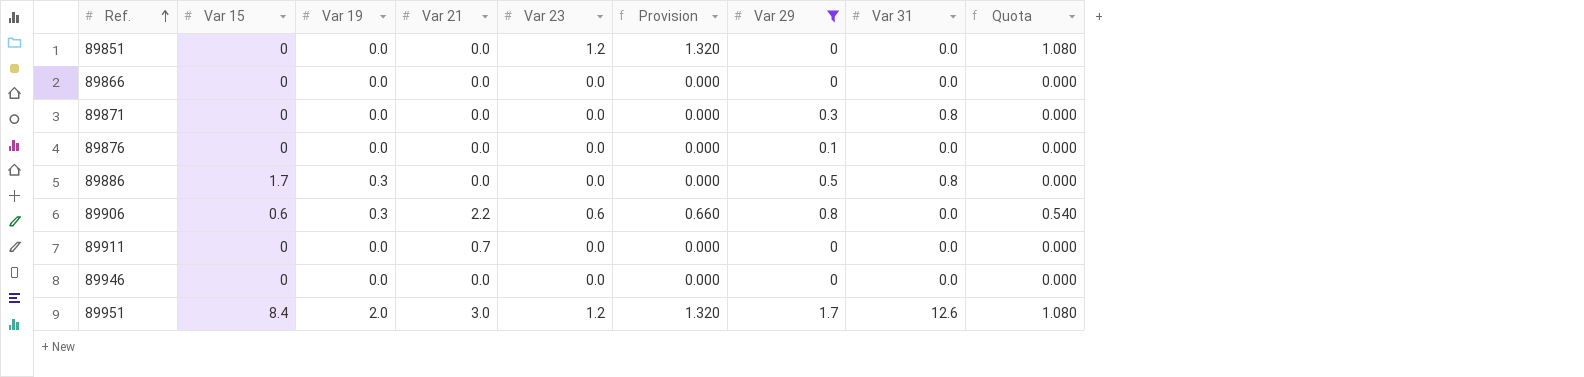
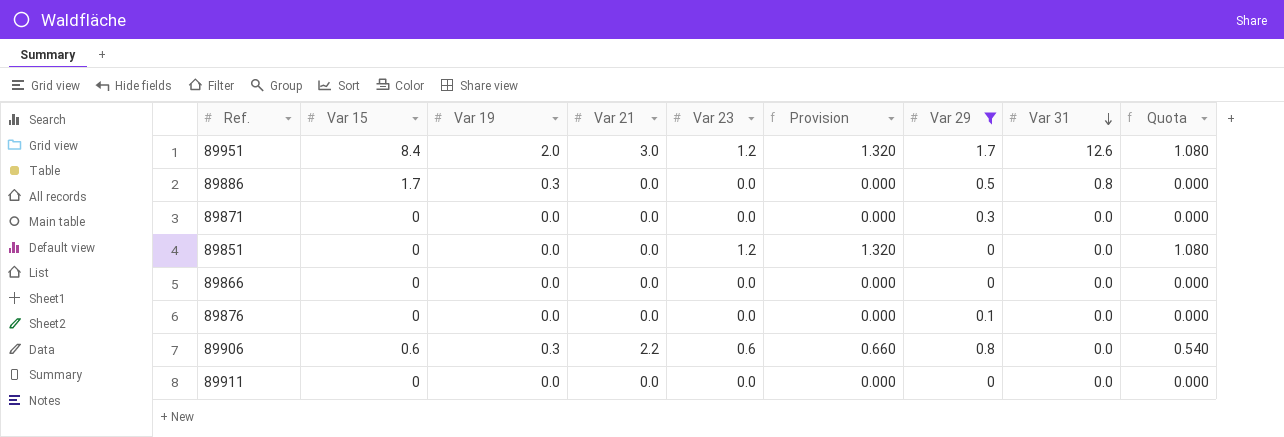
row order: Ref. ascending -> Var 31 descending
row 89946: 0 | 0.0 | 0.0 | 0.0 | 0.000 | 0 | 0.0 | 0.000 -> none
89871 | Var 31: 0.8 -> 0.0
89911 | Var 21: 0.7 -> 0.0

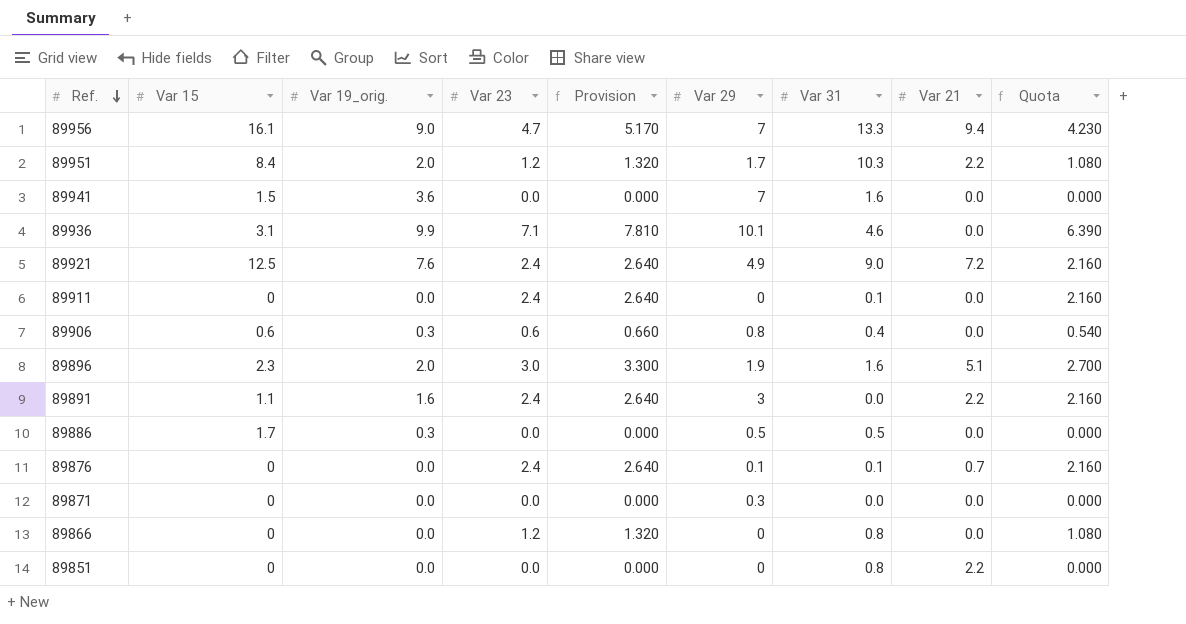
filter: Var 29 <= 1.7 -> none
row order: Var 31 descending -> Ref. descending
column name: Var 19 -> Var 19_orig.
column Var 21 | position: 4 -> 8
89951 | Var 31: 12.6 -> 10.3
89951 | Var 21: 3.0 -> 2.2
89911 | Var 23: 0.0 -> 2.4
89911 | Provision: 0.000 -> 2.640
89911 | Var 31: 0.0 -> 0.1
89911 | Quota: 0.000 -> 2.160
89906 | Var 31: 0.0 -> 0.4
89906 | Var 21: 2.2 -> 0.0
89886 | Var 31: 0.8 -> 0.5
89876 | Var 23: 0.0 -> 2.4
89876 | Provision: 0.000 -> 2.640
89876 | Var 31: 0.0 -> 0.1
89876 | Var 21: 0.0 -> 0.7
89876 | Quota: 0.000 -> 2.160
89866 | Var 23: 0.0 -> 1.2
89866 | Provision: 0.000 -> 1.320
89866 | Var 31: 0.0 -> 0.8
89866 | Quota: 0.000 -> 1.080
89851 | Var 23: 1.2 -> 0.0
89851 | Provision: 1.320 -> 0.000
89851 | Var 31: 0.0 -> 0.8
89851 | Var 21: 0.0 -> 2.2
89851 | Quota: 1.080 -> 0.000

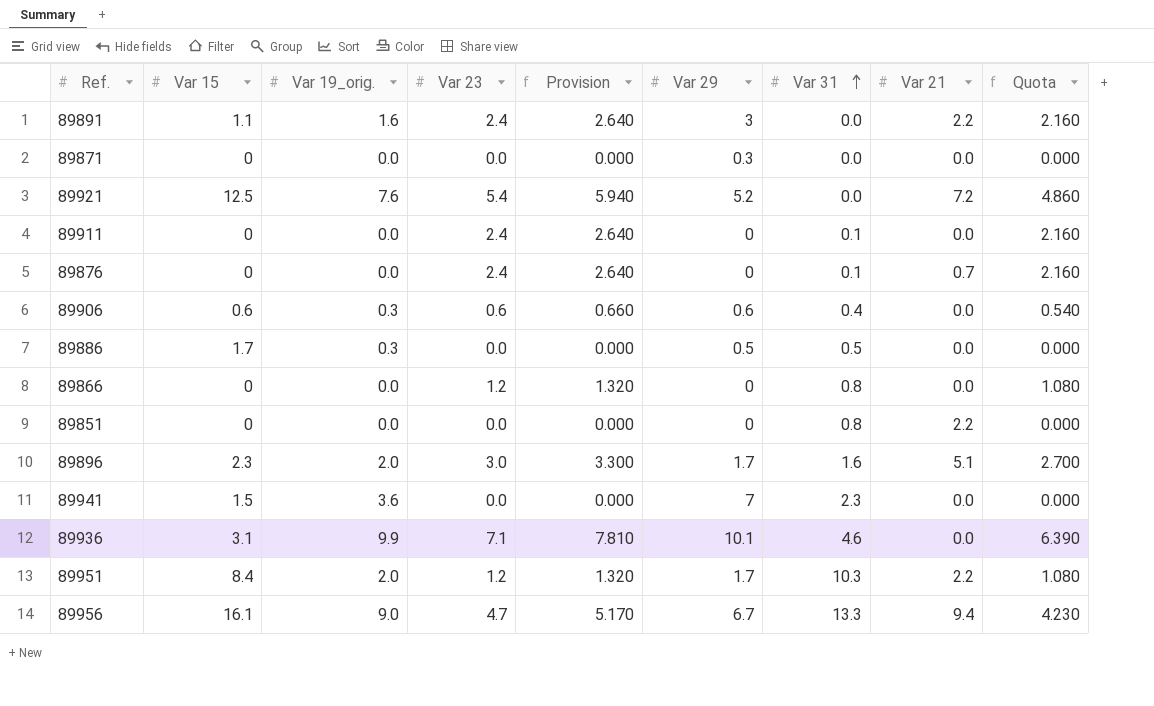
row order: Ref. descending -> Var 31 ascending
89921 | Var 23: 2.4 -> 5.4
89921 | Provision: 2.640 -> 5.940
89921 | Var 29: 4.9 -> 5.2
89921 | Var 31: 9.0 -> 0.0
89921 | Quota: 2.160 -> 4.860
89876 | Var 29: 0.1 -> 0
89906 | Var 29: 0.8 -> 0.6
89896 | Var 29: 1.9 -> 1.7
89941 | Var 31: 1.6 -> 2.3
89956 | Var 29: 7 -> 6.7

